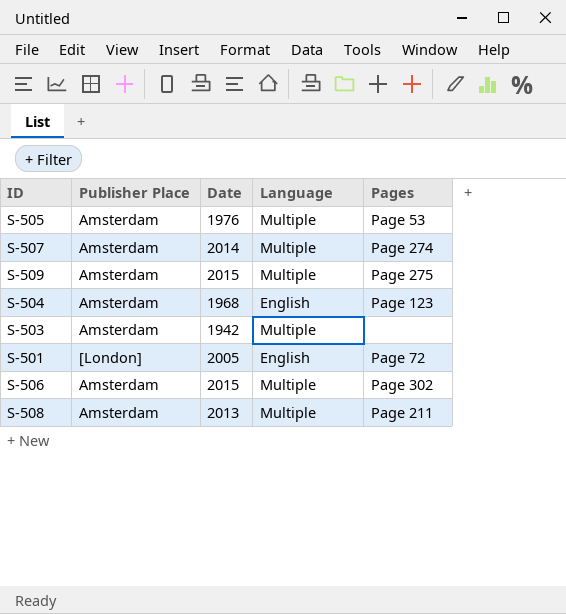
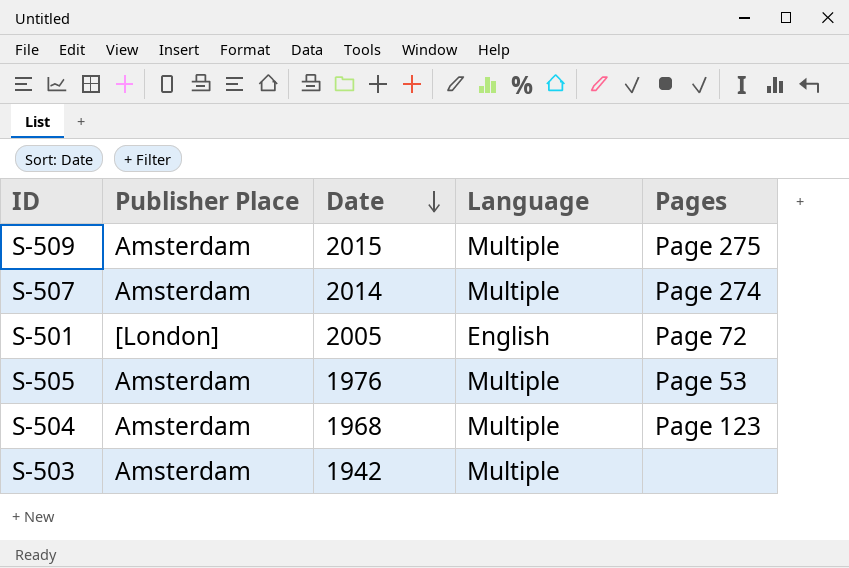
row order: none -> Date descending
row S-506: Amsterdam | 2015 | Multiple | Page 302 -> none
row S-508: Amsterdam | 2013 | Multiple | Page 211 -> none
S-504 | Language: English -> Multiple

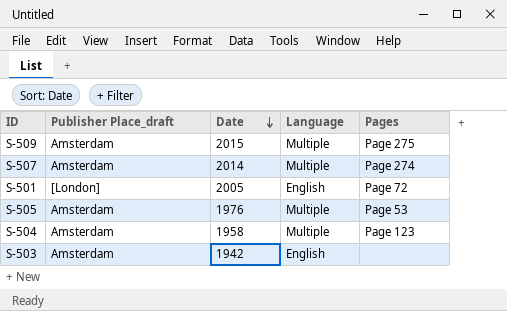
column name: Publisher Place -> Publisher Place_draft
S-504 | Date: 1968 -> 1958
S-503 | Language: Multiple -> English

